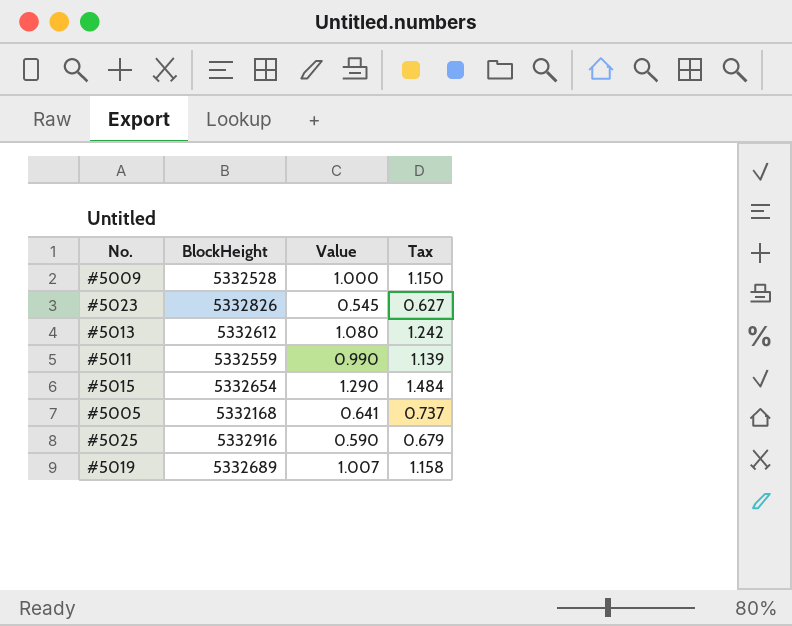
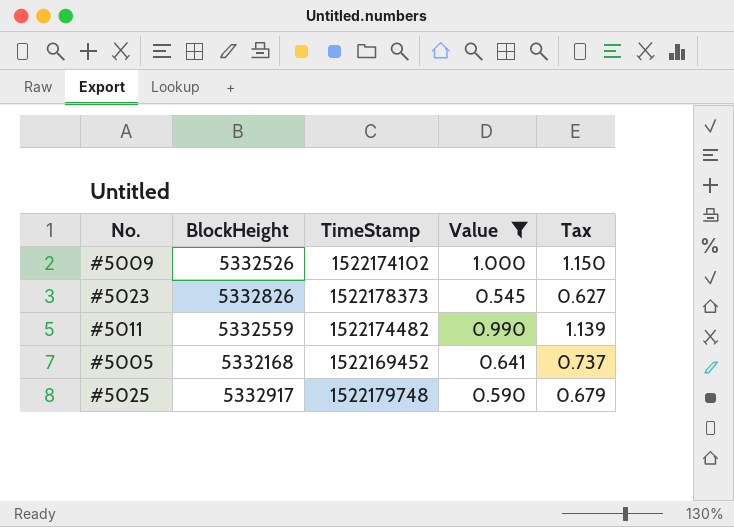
filter: none -> Value <= 1.000
column TimeStamp | position: none -> 3
#5009 | BlockHeight: 5332528 -> 5332526
#5025 | BlockHeight: 5332916 -> 5332917

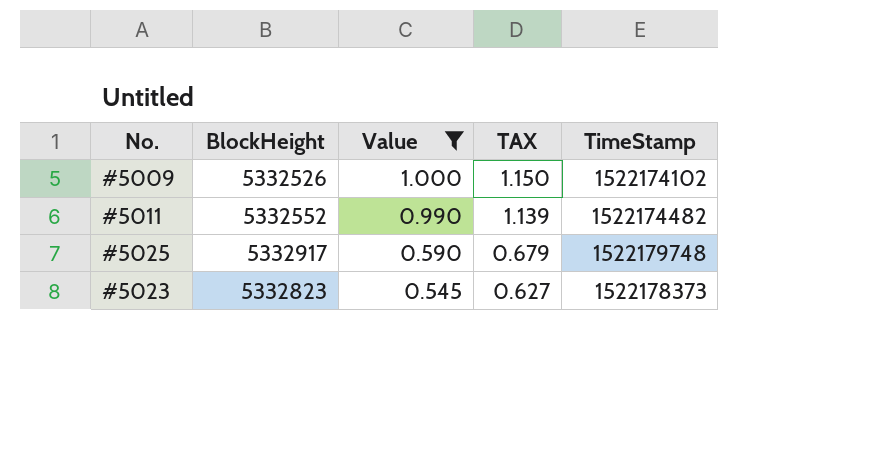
row order: none -> Value descending
column name: Tax -> TAX
column TimeStamp | position: 3 -> 5
row #5005: 5332168 | 1522169452 | 0.641 | 0.737 -> none
#5011 | BlockHeight: 5332559 -> 5332552
#5023 | BlockHeight: 5332826 -> 5332823

